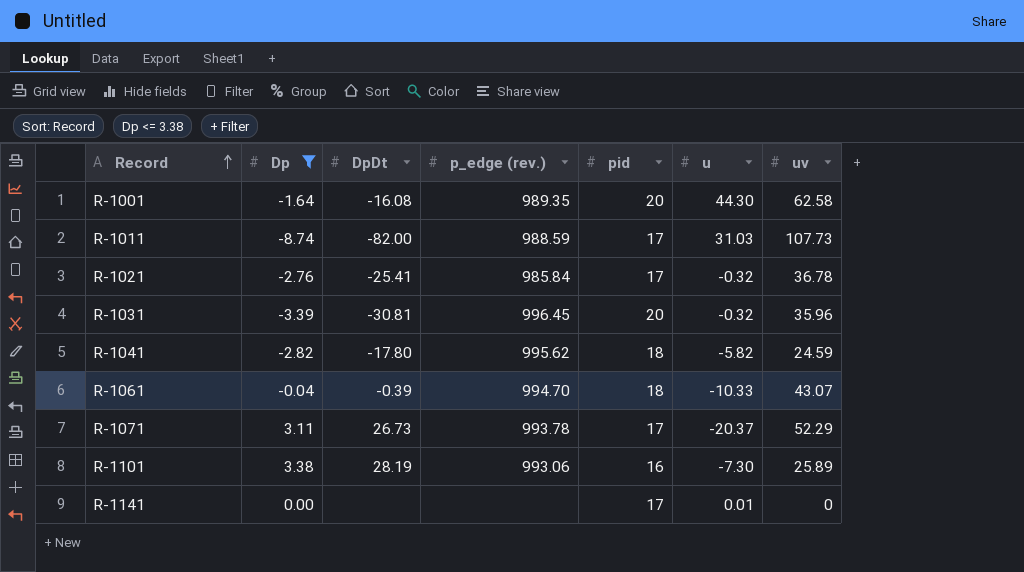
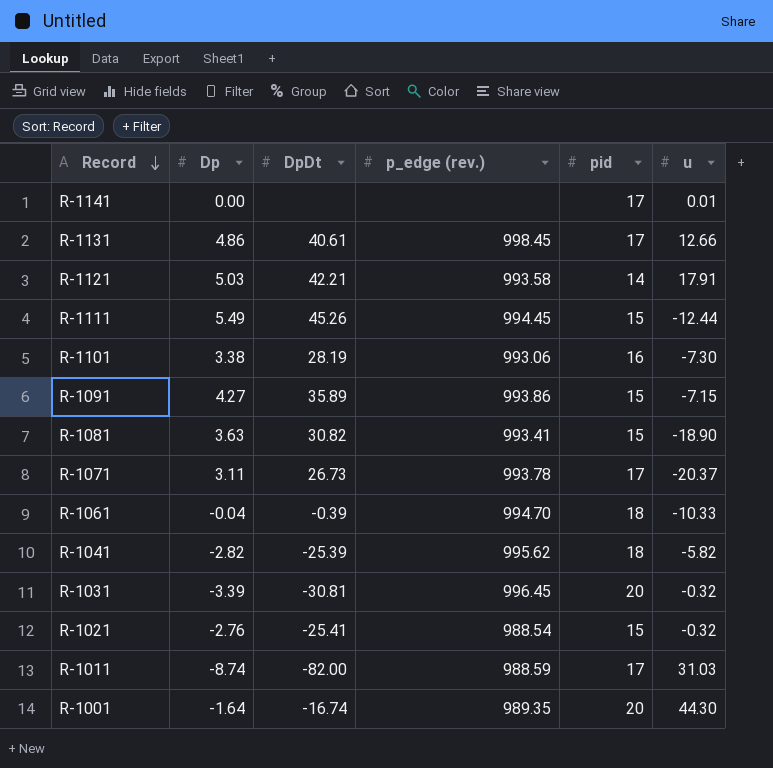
filter: Dp <= 3.38 -> none
row order: Record ascending -> Record descending
column uv | position: 7 -> none
R-1041 | DpDt: -17.80 -> -25.39
R-1021 | p_edge (rev.): 985.84 -> 988.54
R-1021 | pid: 17 -> 15
R-1001 | DpDt: -16.08 -> -16.74

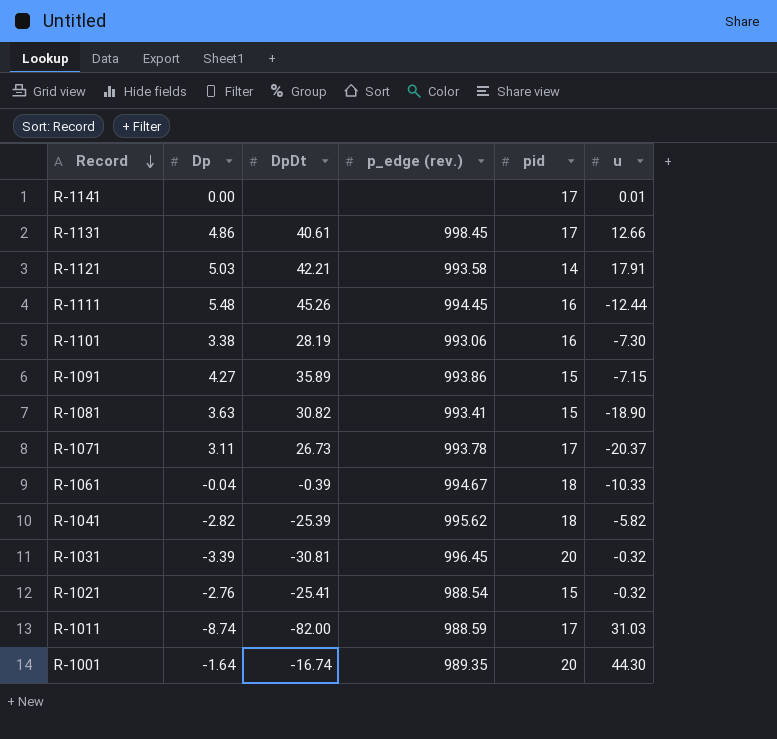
R-1111 | Dp: 5.49 -> 5.48
R-1111 | pid: 15 -> 16
R-1061 | p_edge (rev.): 994.70 -> 994.67

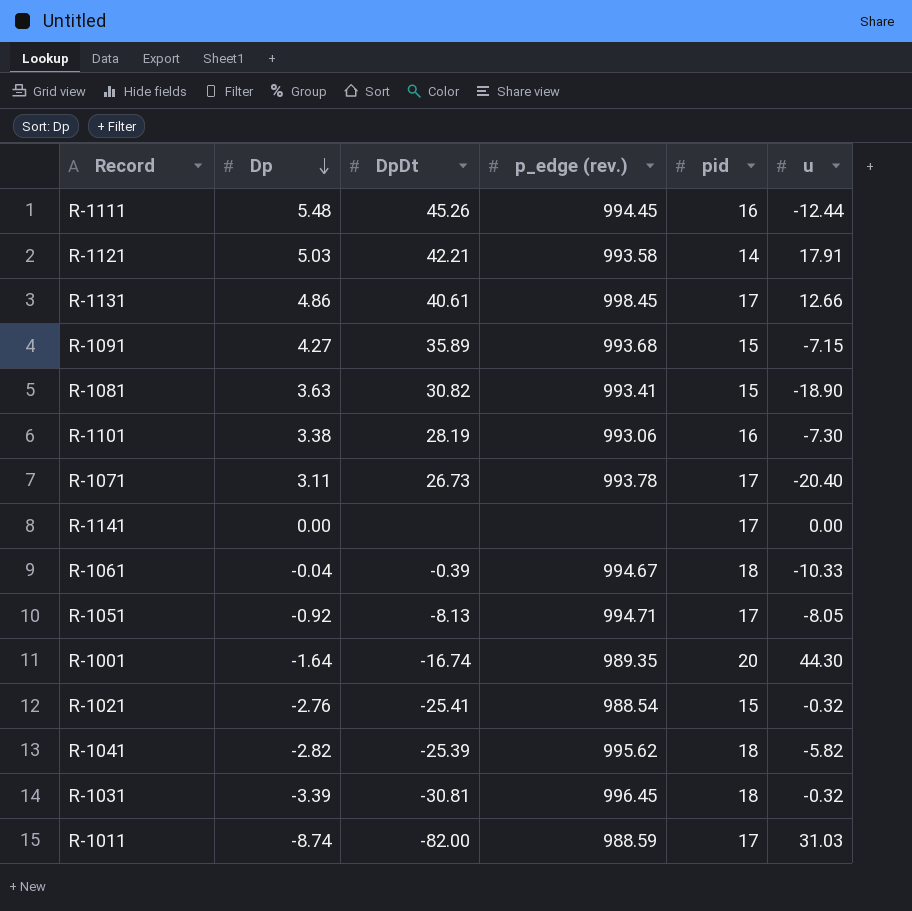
row order: Record descending -> Dp descending
R-1091 | p_edge (rev.): 993.86 -> 993.68
R-1071 | u: -20.37 -> -20.40
R-1141 | u: 0.01 -> 0.00
row R-1051: none -> -0.92 | -8.13 | 994.71 | 17 | -8.05
R-1031 | pid: 20 -> 18

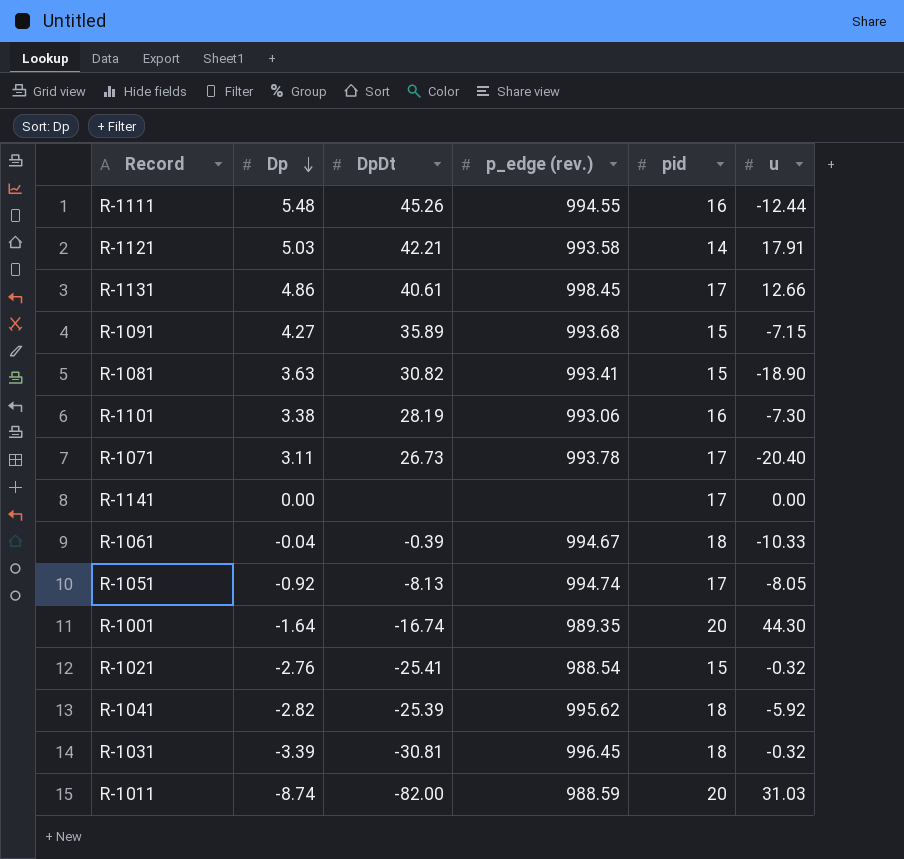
R-1111 | p_edge (rev.): 994.45 -> 994.55
R-1051 | p_edge (rev.): 994.71 -> 994.74
R-1041 | u: -5.82 -> -5.92
R-1011 | pid: 17 -> 20

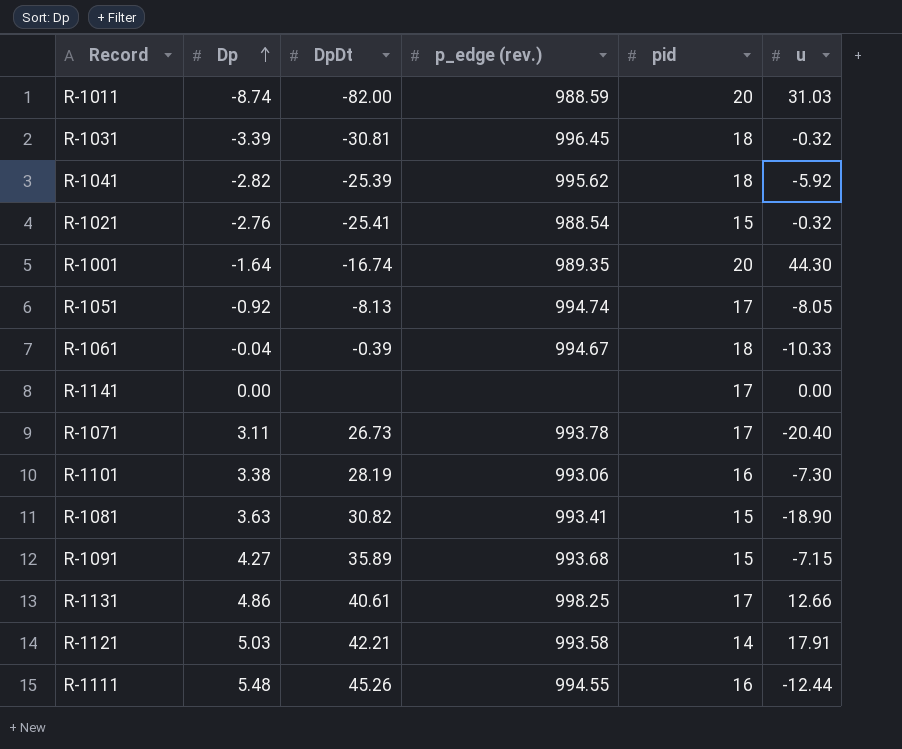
row order: Dp descending -> Dp ascending
R-1131 | p_edge (rev.): 998.45 -> 998.25

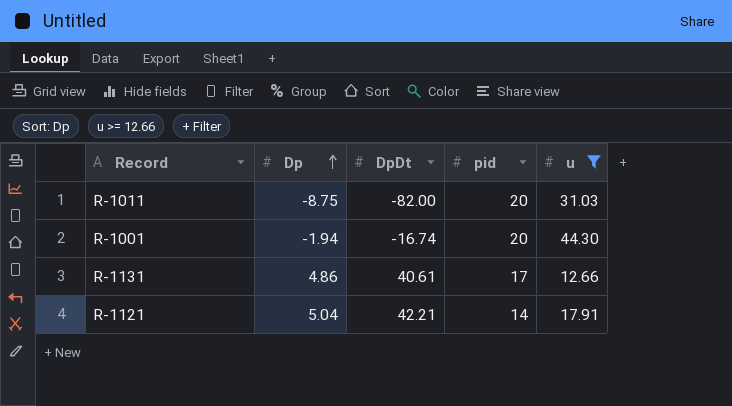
filter: none -> u >= 12.66
column p_edge (rev.) | position: 4 -> none
R-1011 | Dp: -8.74 -> -8.75
R-1001 | Dp: -1.64 -> -1.94
R-1121 | Dp: 5.03 -> 5.04

